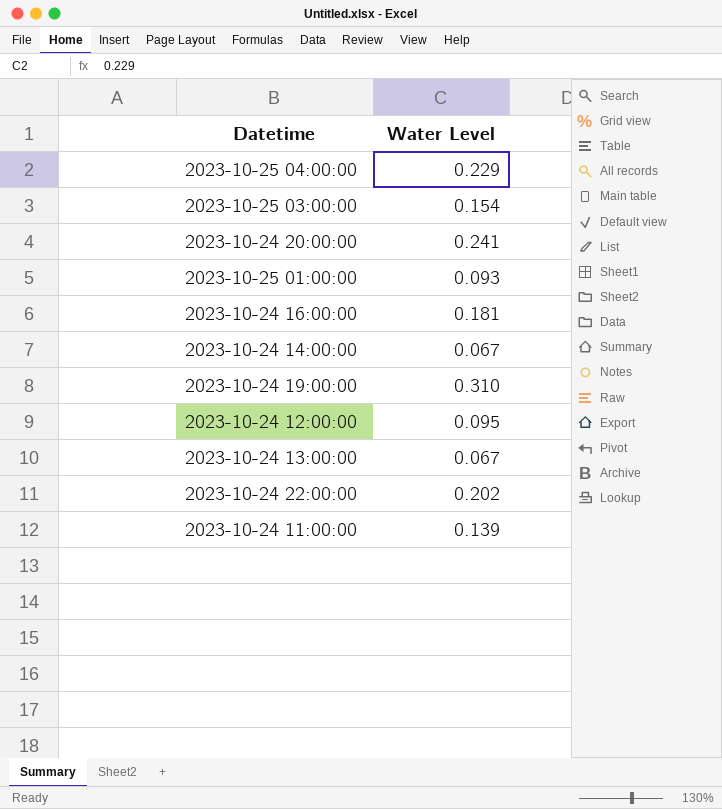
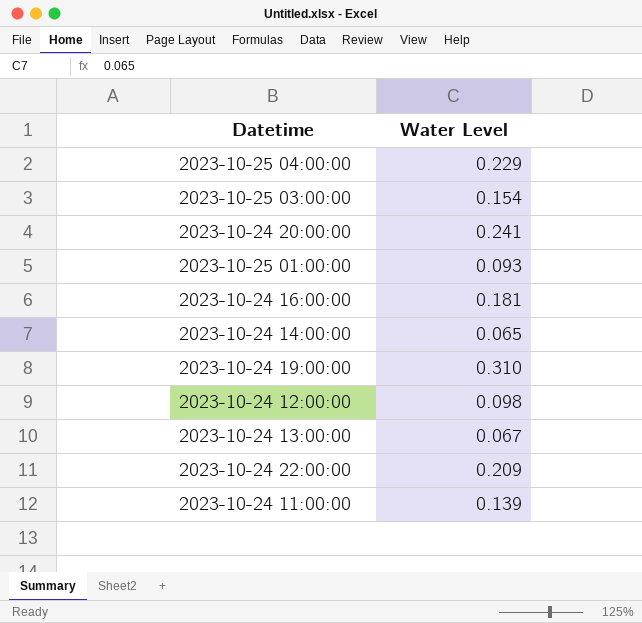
2023-10-24 14:00:00 | Water Level: 0.067 -> 0.065
2023-10-24 12:00:00 | Water Level: 0.095 -> 0.098
2023-10-24 22:00:00 | Water Level: 0.202 -> 0.209

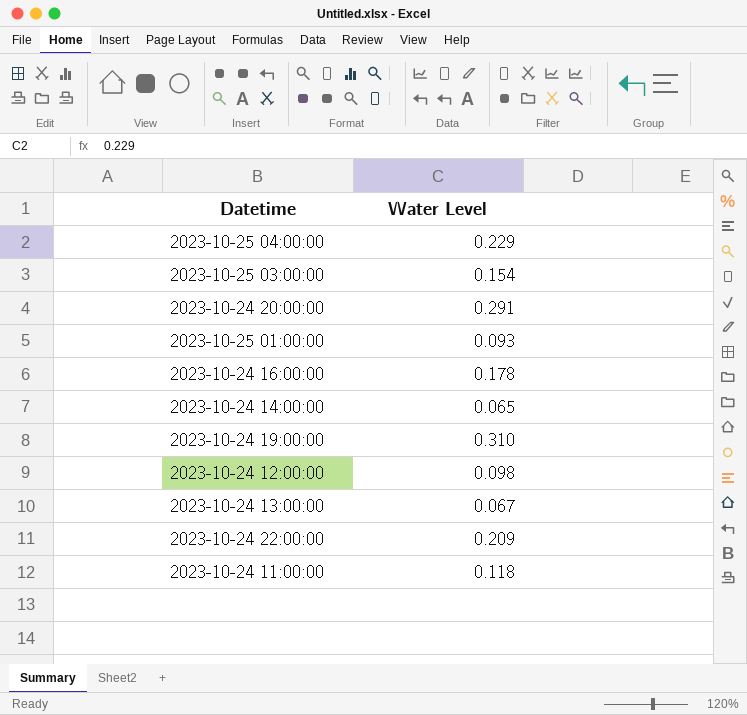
2023-10-24 20:00:00 | Water Level: 0.241 -> 0.291
2023-10-24 16:00:00 | Water Level: 0.181 -> 0.178
2023-10-24 11:00:00 | Water Level: 0.139 -> 0.118

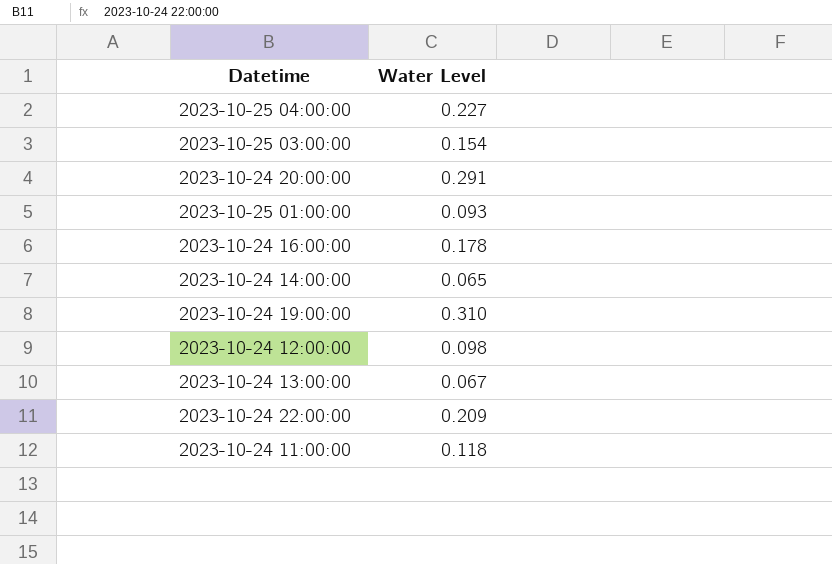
2023-10-25 04:00:00 | Water Level: 0.229 -> 0.227

